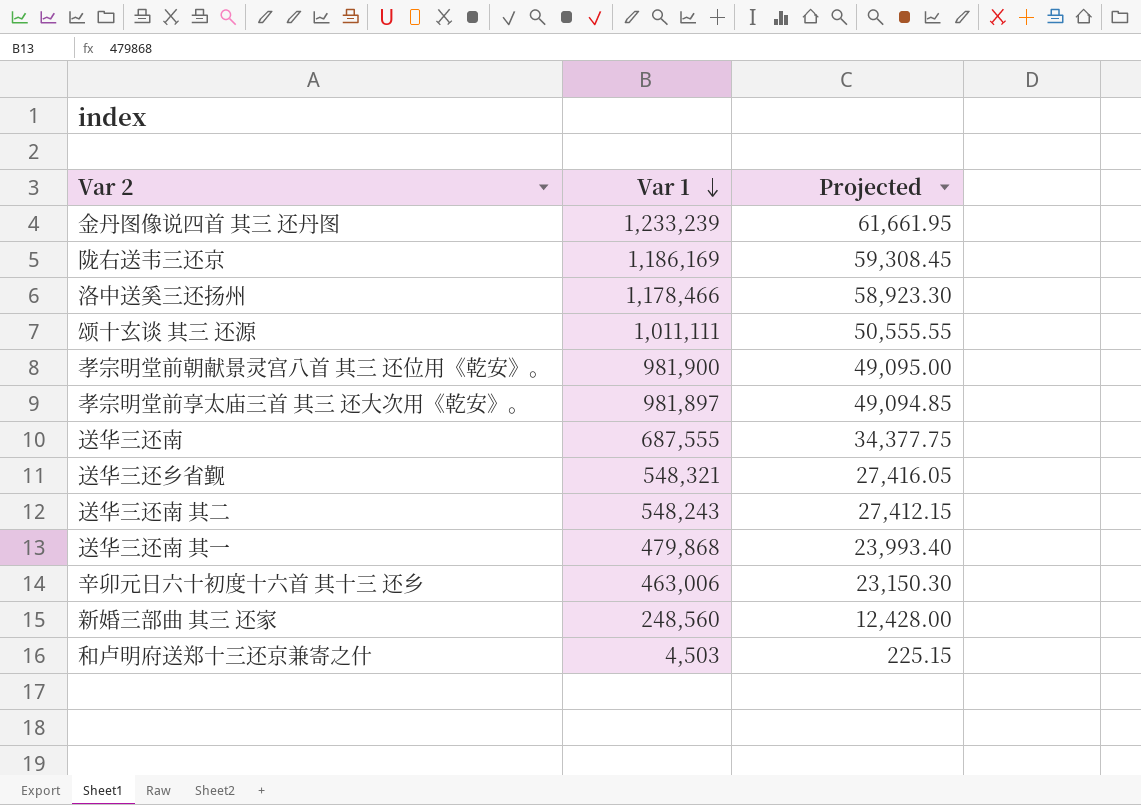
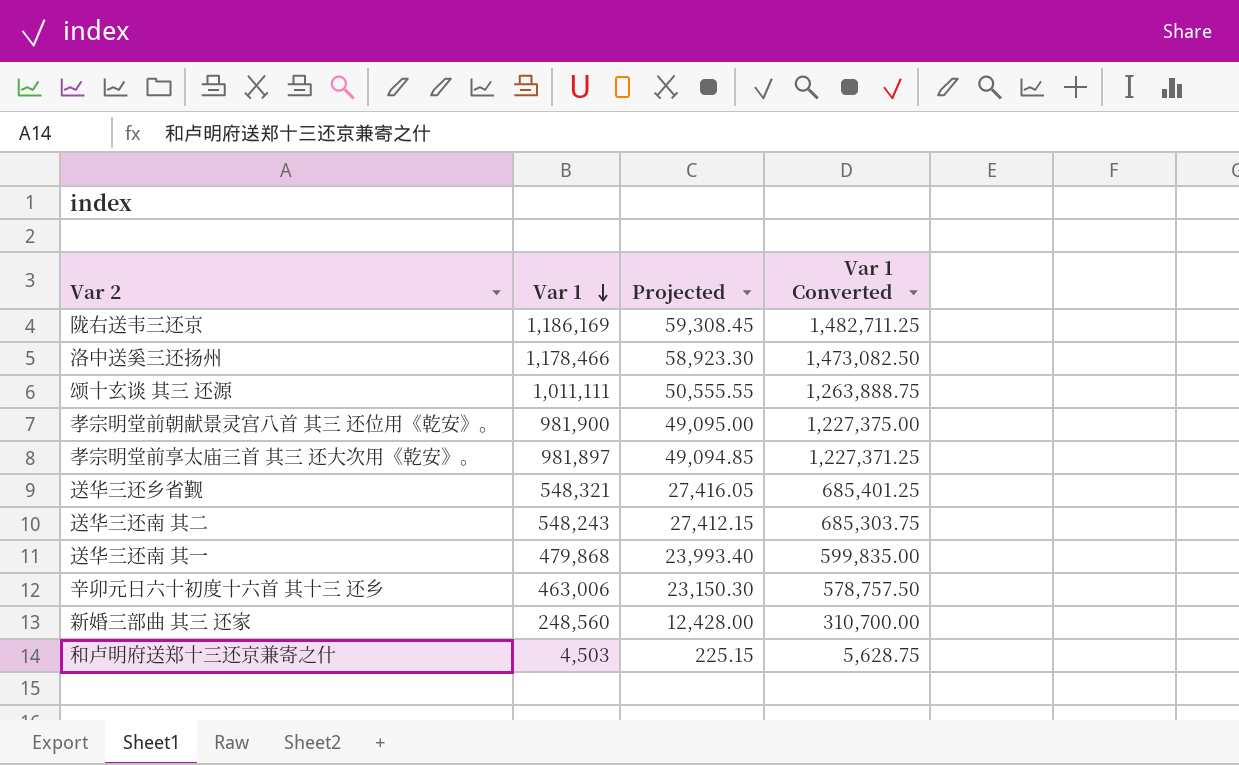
column Var 1 Converted | formula: none -> [Var 1] * 1.25
row 金丹图像说四首 其三 还丹图: 1,233,239 | 61,661.95 -> none
row 送华三还南: 687,555 | 34,377.75 -> none

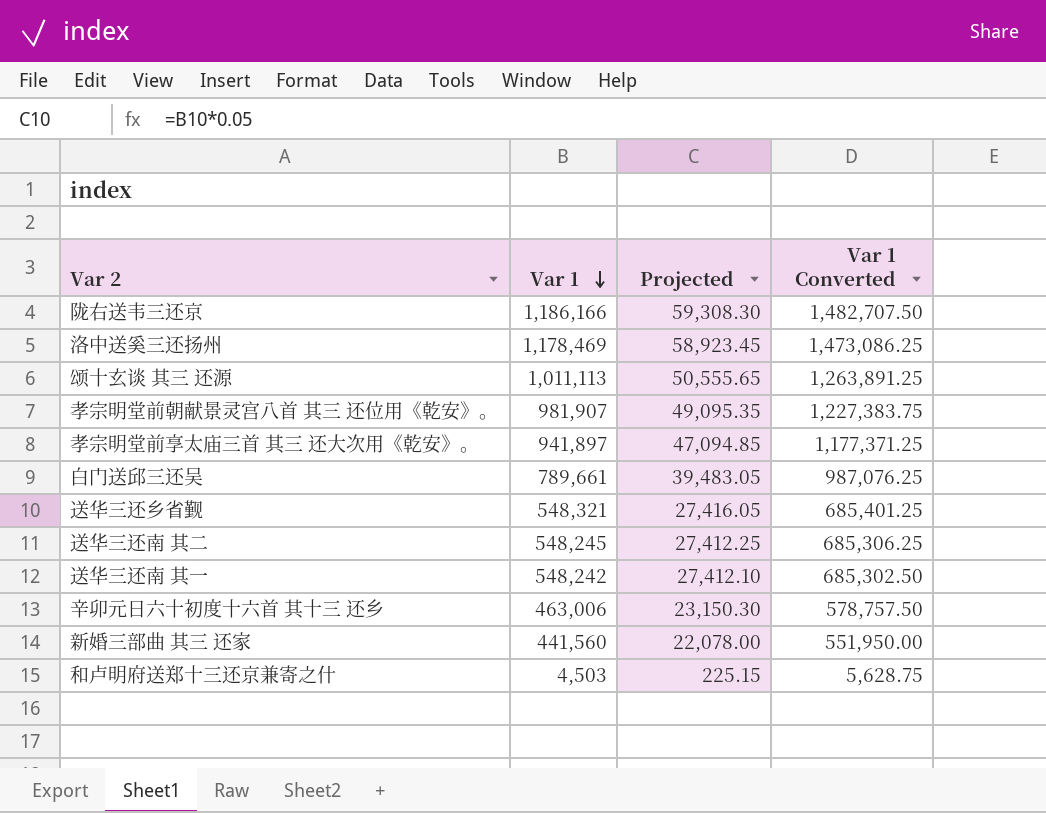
陇右送韦三还京 | Var 1: 1,186,169 -> 1,186,166
陇右送韦三还京 | Projected: 59,308.45 -> 59,308.30
陇右送韦三还京 | Var 1 Converted: 1,482,711.25 -> 1,482,707.50
洛中送奚三还扬州 | Var 1: 1,178,466 -> 1,178,469
洛中送奚三还扬州 | Projected: 58,923.30 -> 58,923.45
洛中送奚三还扬州 | Var 1 Converted: 1,473,082.50 -> 1,473,086.25
颂十玄谈 其三 还源 | Var 1: 1,011,111 -> 1,011,113
颂十玄谈 其三 还源 | Projected: 50,555.55 -> 50,555.65
颂十玄谈 其三 还源 | Var 1 Converted: 1,263,888.75 -> 1,263,891.25
孝宗明堂前朝献景灵宫八首 其三 还位用《乾安》。 | Var 1: 981,900 -> 981,907
孝宗明堂前朝献景灵宫八首 其三 还位用《乾安》。 | Projected: 49,095.00 -> 49,095.35
孝宗明堂前朝献景灵宫八首 其三 还位用《乾安》。 | Var 1 Converted: 1,227,375.00 -> 1,227,383.75
孝宗明堂前享太庙三首 其三 还大次用《乾安》。 | Var 1: 981,897 -> 941,897
孝宗明堂前享太庙三首 其三 还大次用《乾安》。 | Projected: 49,094.85 -> 47,094.85
孝宗明堂前享太庙三首 其三 还大次用《乾安》。 | Var 1 Converted: 1,227,371.25 -> 1,177,371.25
row 白门送邱三还吴: none -> 789,661 | 39,483.05 | 987,076.25
送华三还南 其二 | Var 1: 548,243 -> 548,245
送华三还南 其二 | Projected: 27,412.15 -> 27,412.25
送华三还南 其二 | Var 1 Converted: 685,303.75 -> 685,306.25
送华三还南 其一 | Var 1: 479,868 -> 548,242
送华三还南 其一 | Projected: 23,993.40 -> 27,412.10
送华三还南 其一 | Var 1 Converted: 599,835.00 -> 685,302.50
新婚三部曲 其三 还家 | Var 1: 248,560 -> 441,560
新婚三部曲 其三 还家 | Projected: 12,428.00 -> 22,078.00
新婚三部曲 其三 还家 | Var 1 Converted: 310,700.00 -> 551,950.00

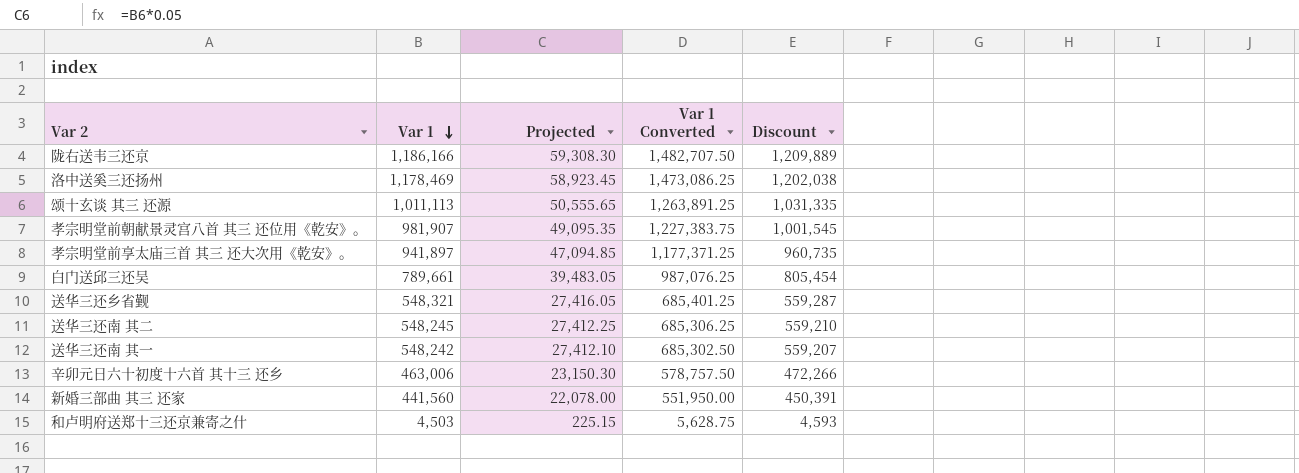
column Discount | formula: none -> [Var 1] * 1.02

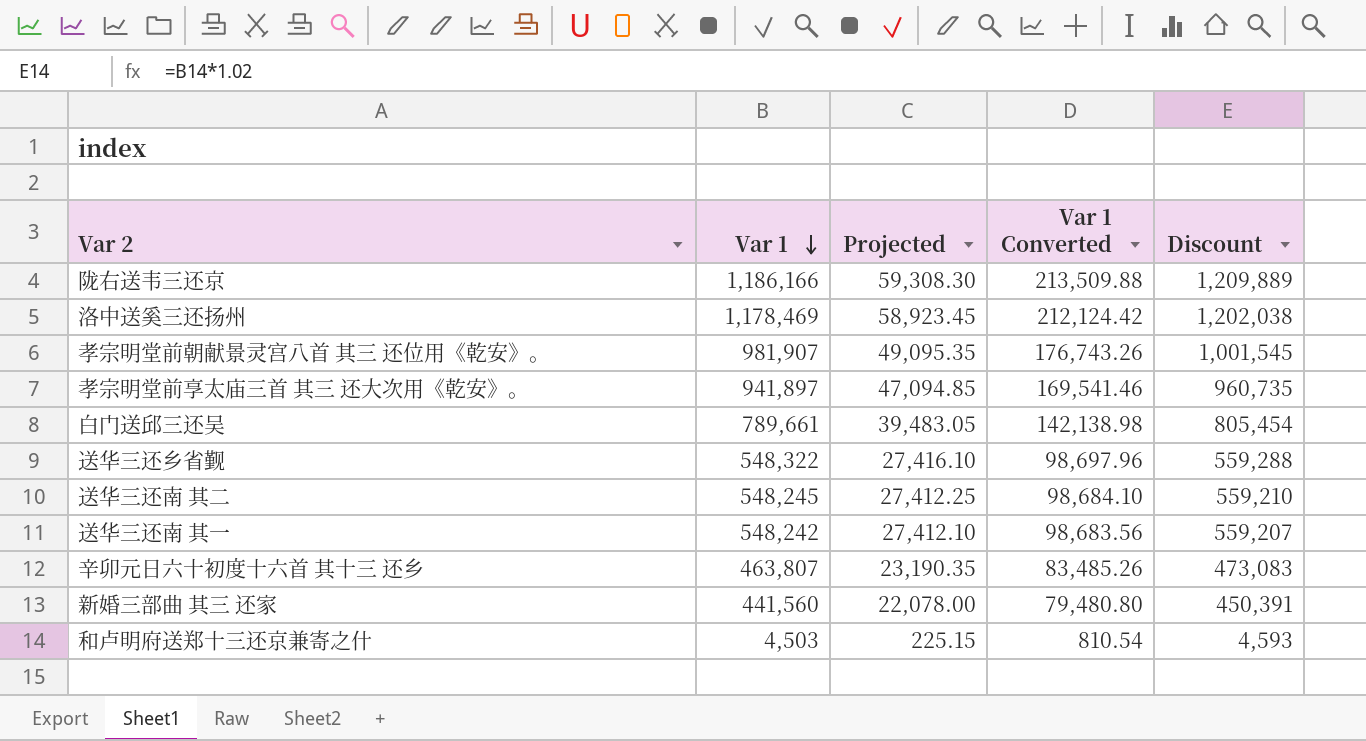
column Var 1 Converted | formula: [Var 1] * 1.25 -> [Var 1] * 0.18
row 颂十玄谈 其三 还源: 1,011,113 | 50,555.65 | 1,263,891.25 | 1,031,335 -> none
送华三还乡省觐 | Var 1: 548,321 -> 548,322
送华三还乡省觐 | Projected: 27,416.05 -> 27,416.10
送华三还乡省觐 | Discount: 559,287 -> 559,288
辛卯元日六十初度十六首 其十三 还乡 | Var 1: 463,006 -> 463,807
辛卯元日六十初度十六首 其十三 还乡 | Projected: 23,150.30 -> 23,190.35
辛卯元日六十初度十六首 其十三 还乡 | Discount: 472,266 -> 473,083

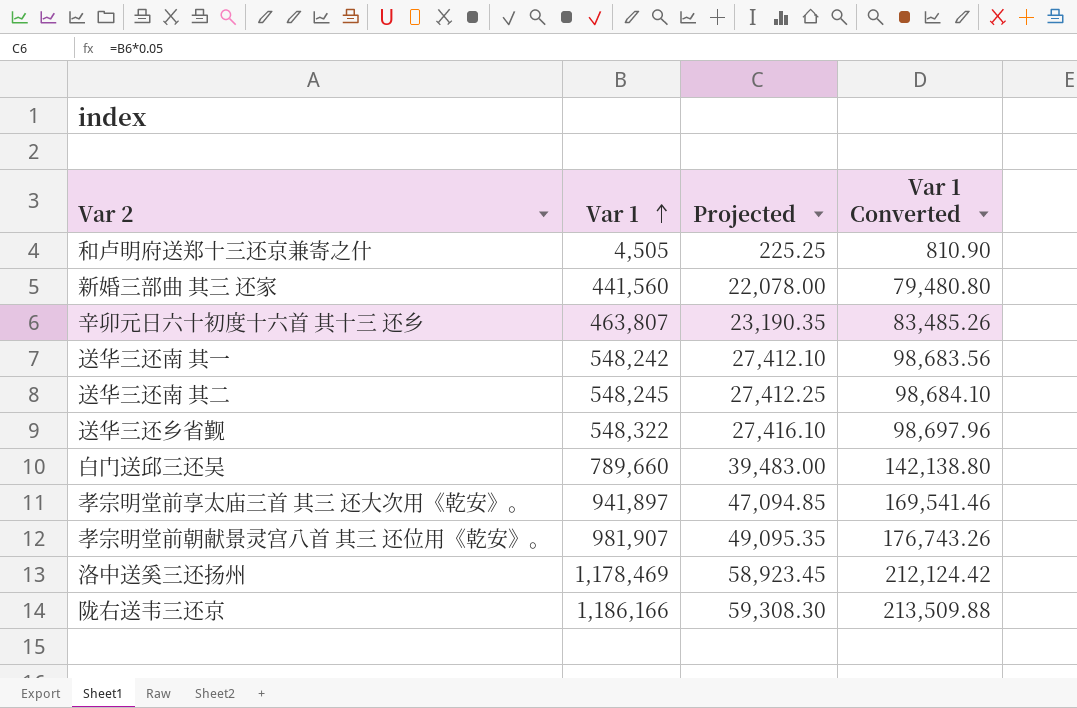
row order: Var 1 descending -> Var 1 ascending
column Discount | formula: [Var 1] * 1.02 -> none
和卢明府送郑十三还京兼寄之什 | Var 1: 4,503 -> 4,505
和卢明府送郑十三还京兼寄之什 | Projected: 225.15 -> 225.25
和卢明府送郑十三还京兼寄之什 | Var 1 Converted: 810.54 -> 810.90
白门送邱三还吴 | Var 1: 789,661 -> 789,660
白门送邱三还吴 | Projected: 39,483.05 -> 39,483.00
白门送邱三还吴 | Var 1 Converted: 142,138.98 -> 142,138.80

